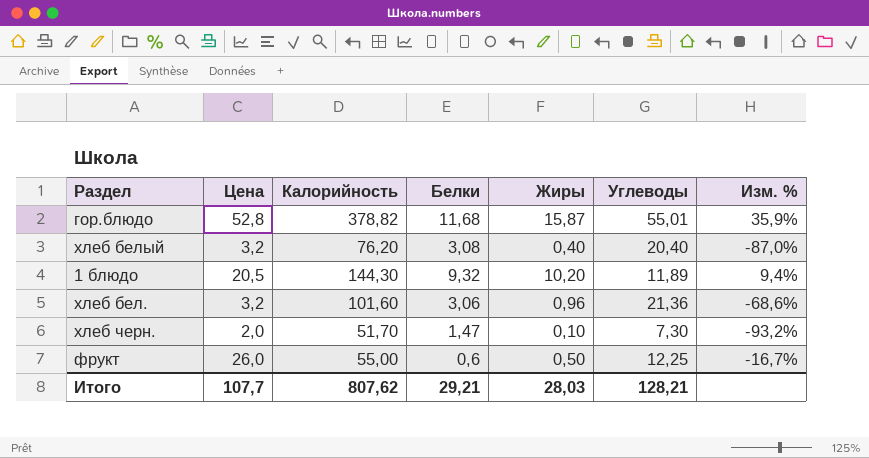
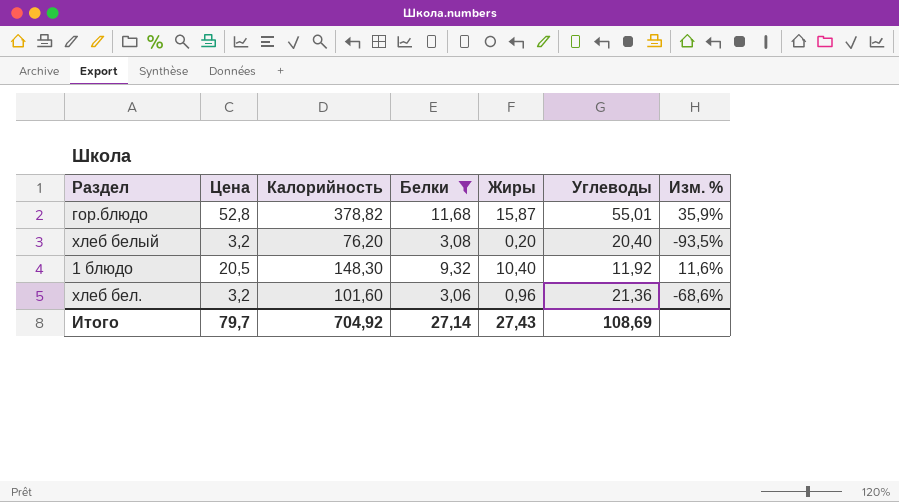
filter: none -> Белки >= 3,06
хлеб белый | Жиры: 0,40 -> 0,20
хлеб белый | Изм. %: -87,0% -> -93,5%
1 блюдо | Калорийность: 144,30 -> 148,30
1 блюдо | Жиры: 10,20 -> 10,40
1 блюдо | Углеводы: 11,89 -> 11,92
1 блюдо | Изм. %: 9,4% -> 11,6%
Итого | Цена: 107,7 -> 79,7
Итого | Калорийность: 807,62 -> 704,92
Итого | Белки: 29,21 -> 27,14
Итого | Жиры: 28,03 -> 27,43
Итого | Углеводы: 128,21 -> 108,69

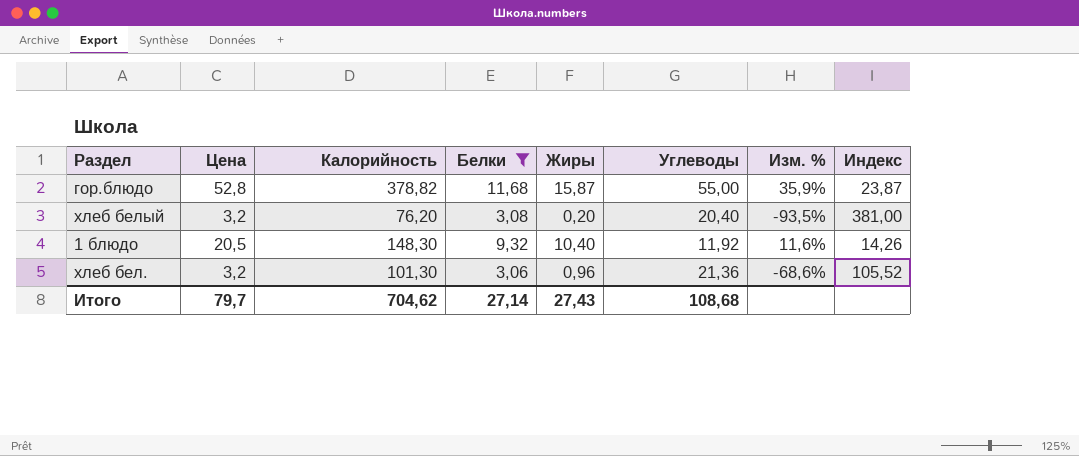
column Индекс | formula: none -> [Калорийность] / [Жиры]
гор.блюдо | Углеводы: 55,01 -> 55,00
хлеб бел. | Калорийность: 101,60 -> 101,30
Итого | Калорийность: 704,92 -> 704,62
Итого | Углеводы: 108,69 -> 108,68

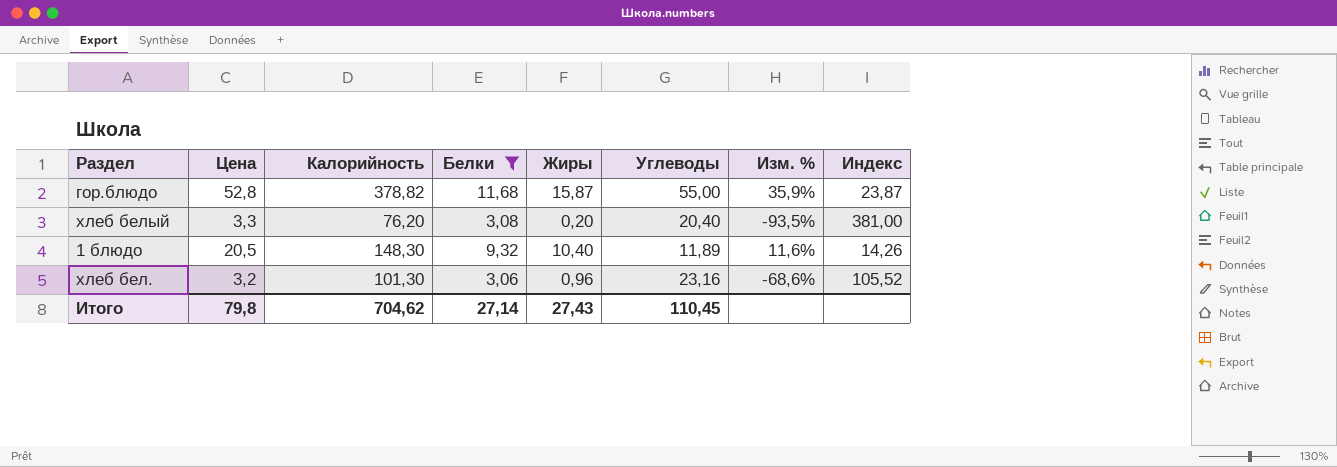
хлеб белый | Цена: 3,2 -> 3,3
1 блюдо | Углеводы: 11,92 -> 11,89
хлеб бел. | Углеводы: 21,36 -> 23,16
Итого | Цена: 79,7 -> 79,8
Итого | Углеводы: 108,68 -> 110,45

